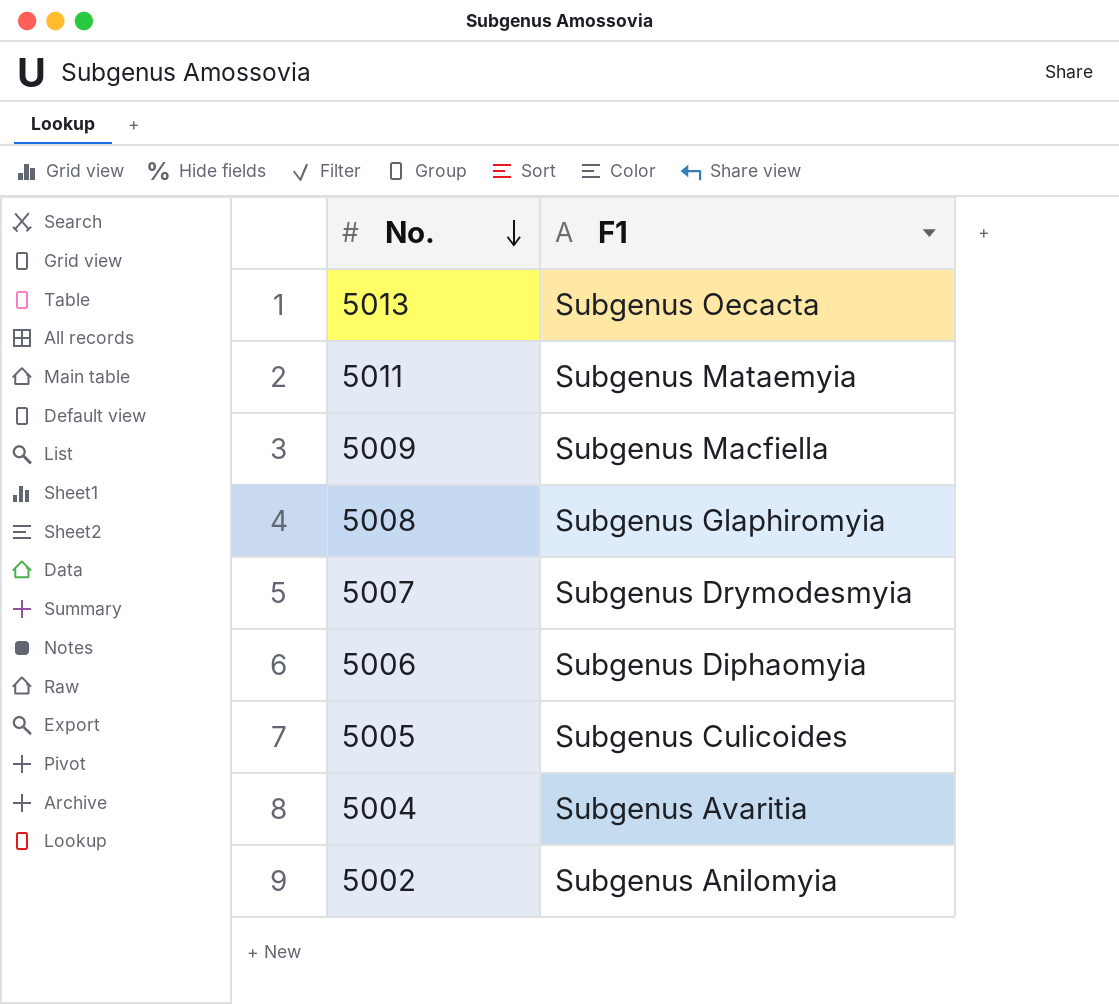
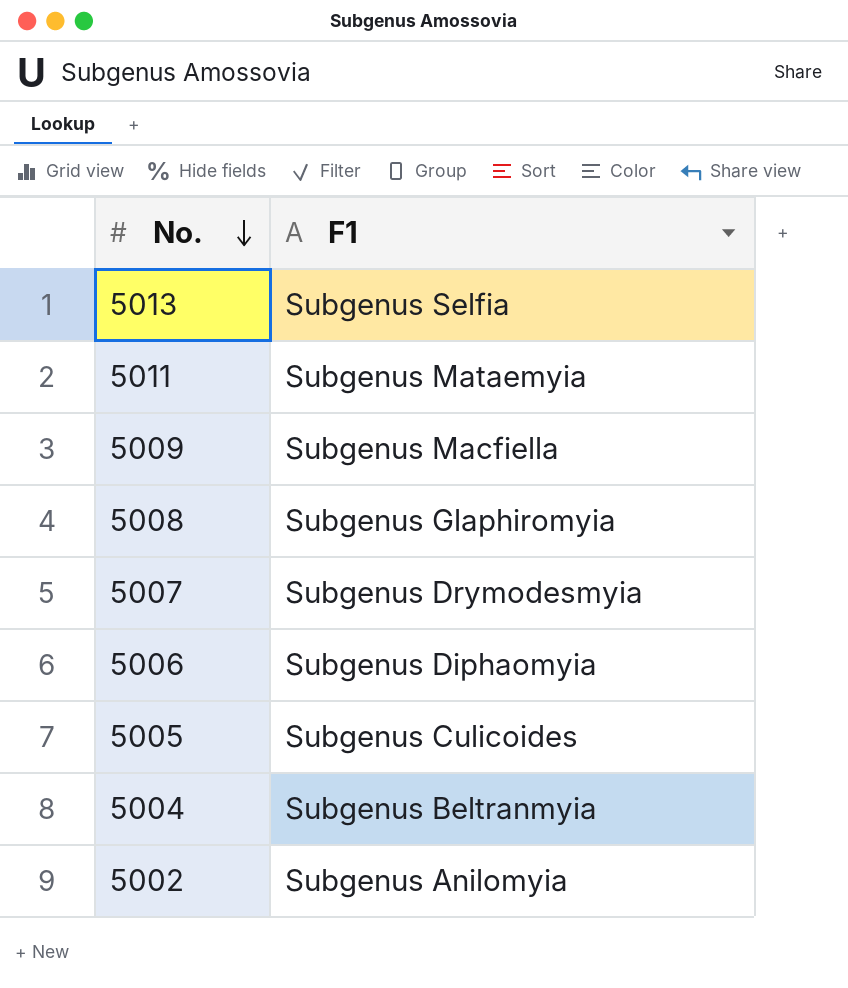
5013 | F1: Subgenus Oecacta -> Subgenus Selfia
5004 | F1: Subgenus Avaritia -> Subgenus Beltranmyia

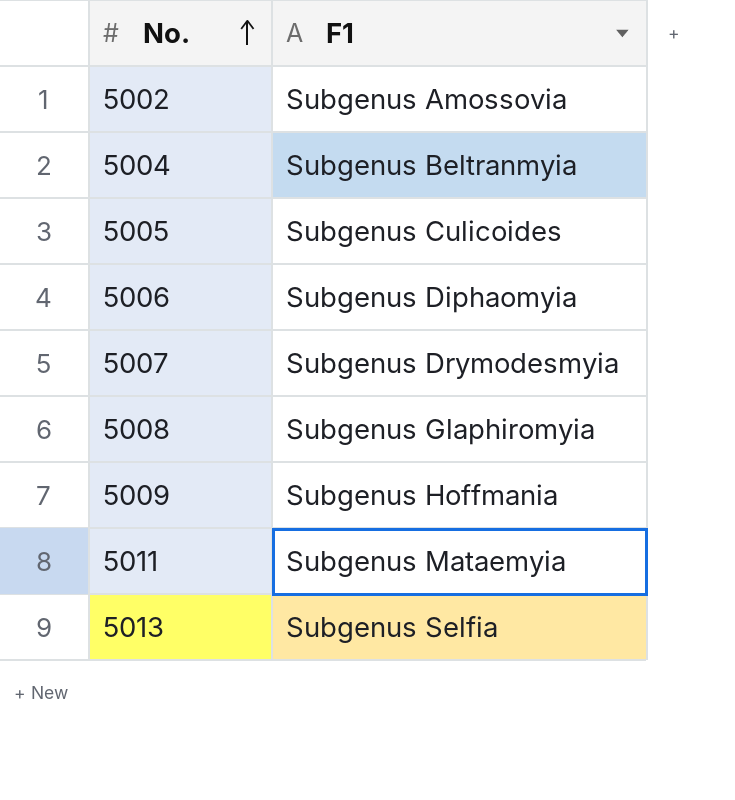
row order: No. descending -> No. ascending
5002 | F1: Subgenus Anilomyia -> Subgenus Amossovia
5009 | F1: Subgenus Macfiella -> Subgenus Hoffmania

